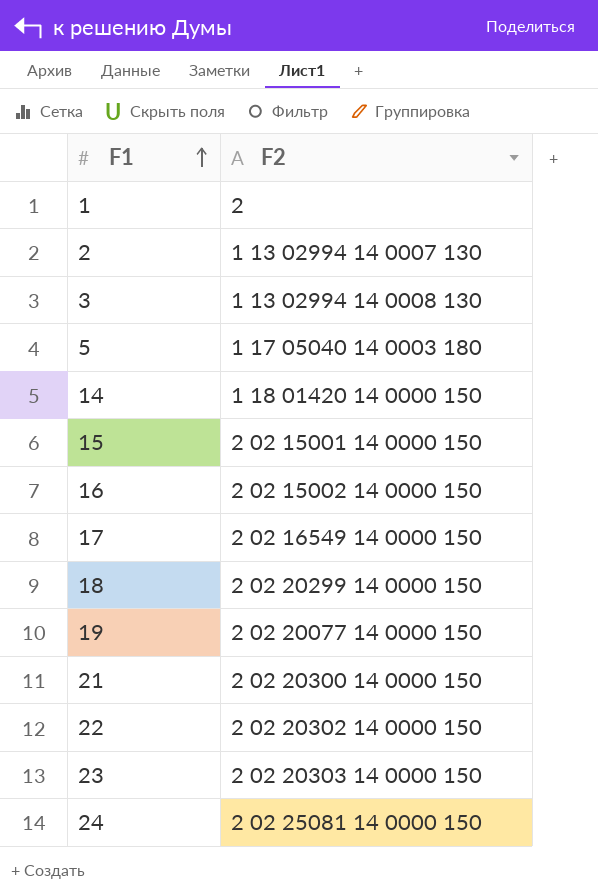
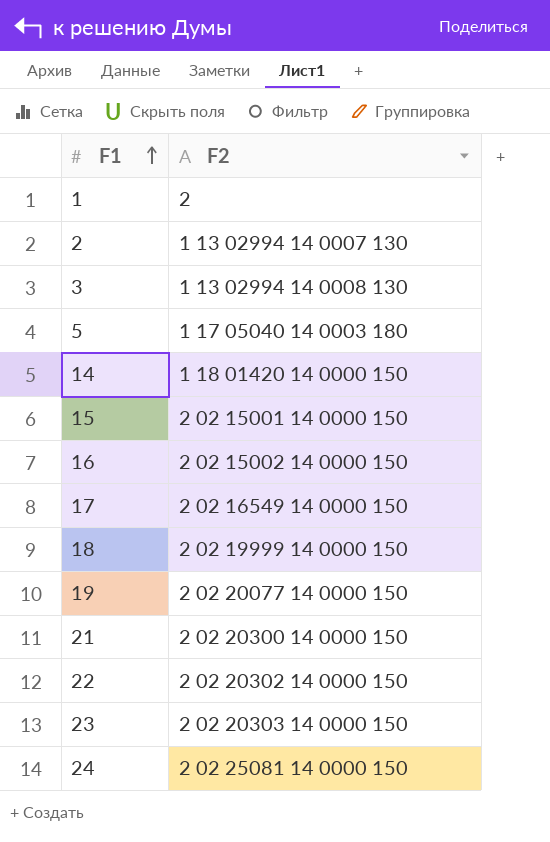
18 | F2: 2 02 20299 14 0000 150 -> 2 02 19999 14 0000 150

